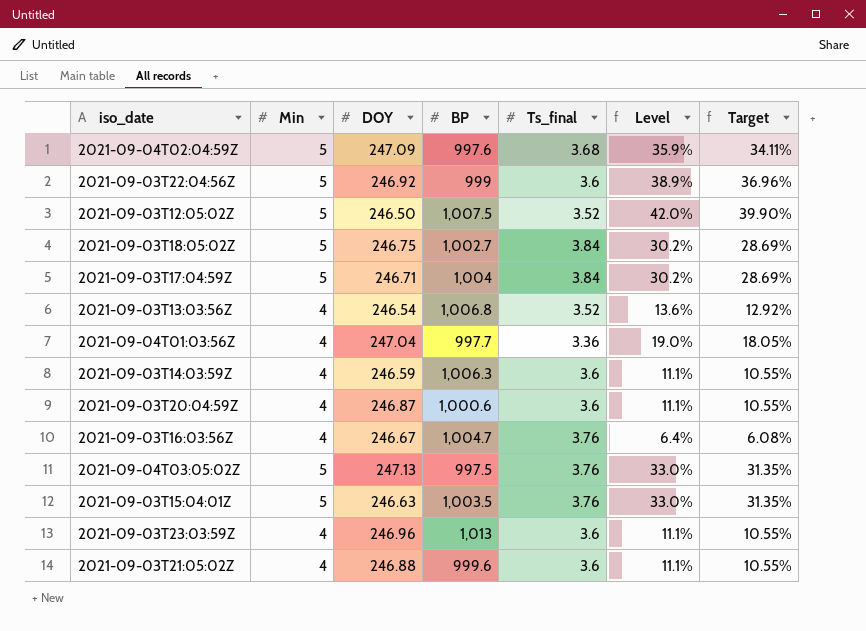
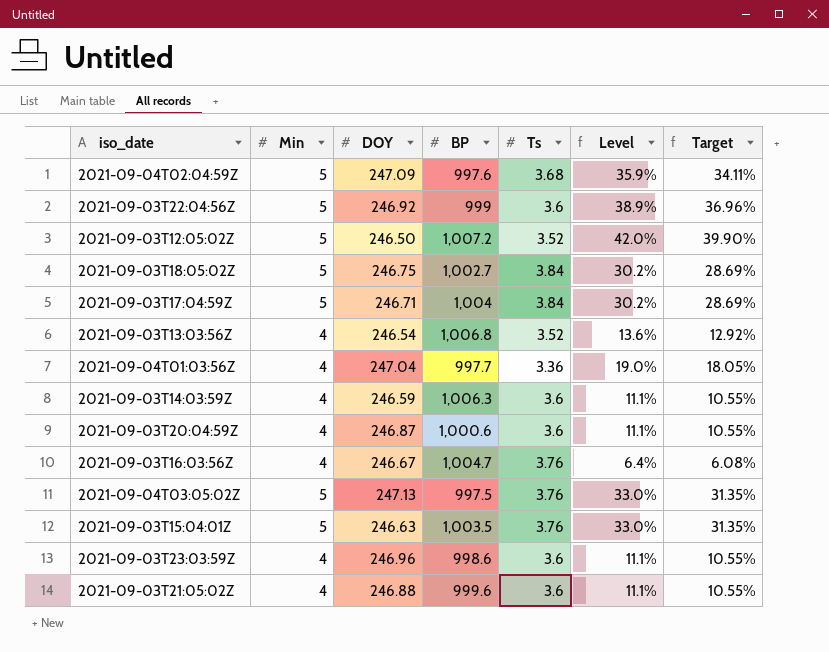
column name: Ts_final -> Ts
2021-09-03T12:05:02Z | BP: 1,007.5 -> 1,007.2
2021-09-03T23:03:59Z | BP: 1,013 -> 998.6

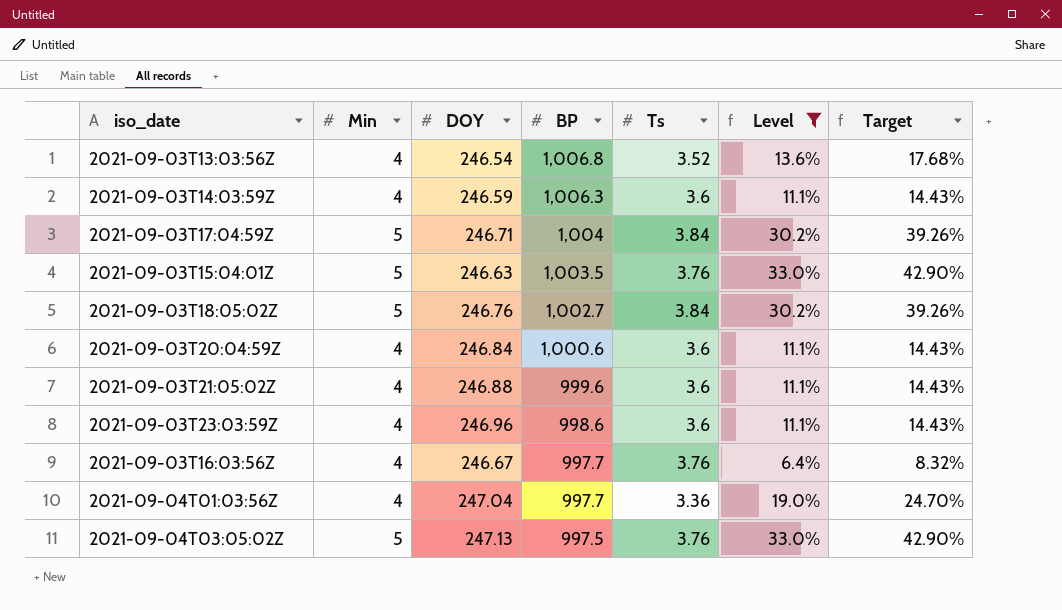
filter: none -> Level <= 33.0%
row order: none -> BP descending
column Target | formula: [Level] * 0.95 -> [Level] * 1.3
2021-09-03T18:05:02Z | DOY: 246.75 -> 246.76
2021-09-03T20:04:59Z | DOY: 246.87 -> 246.84
2021-09-03T16:03:56Z | BP: 1,004.7 -> 997.7

